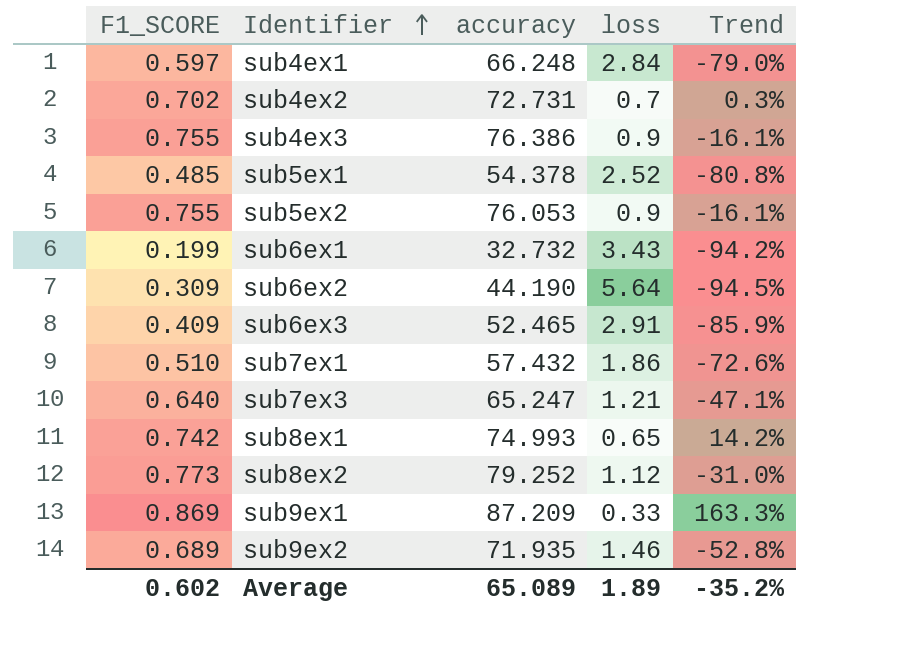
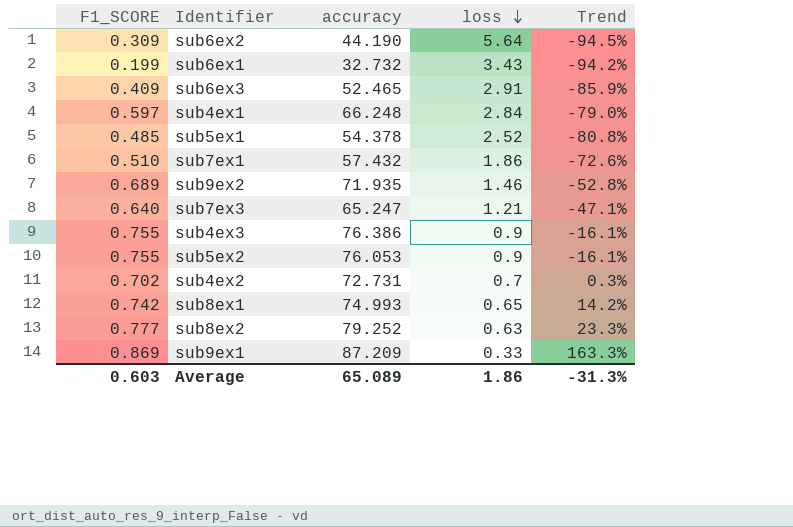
row order: Identifier ascending -> loss descending
sub8ex2 | F1_SCORE: 0.773 -> 0.777
sub8ex2 | loss: 1.12 -> 0.63
sub8ex2 | Trend: -31.0% -> 23.3%
Average | F1_SCORE: 0.602 -> 0.603
Average | loss: 1.89 -> 1.86
Average | Trend: -35.2% -> -31.3%

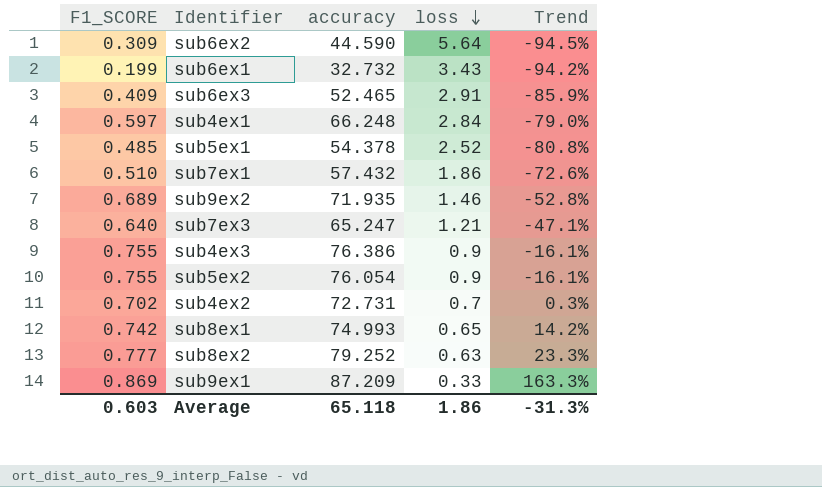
sub6ex2 | accuracy: 44.190 -> 44.590
sub5ex2 | accuracy: 76.053 -> 76.054
Average | accuracy: 65.089 -> 65.118

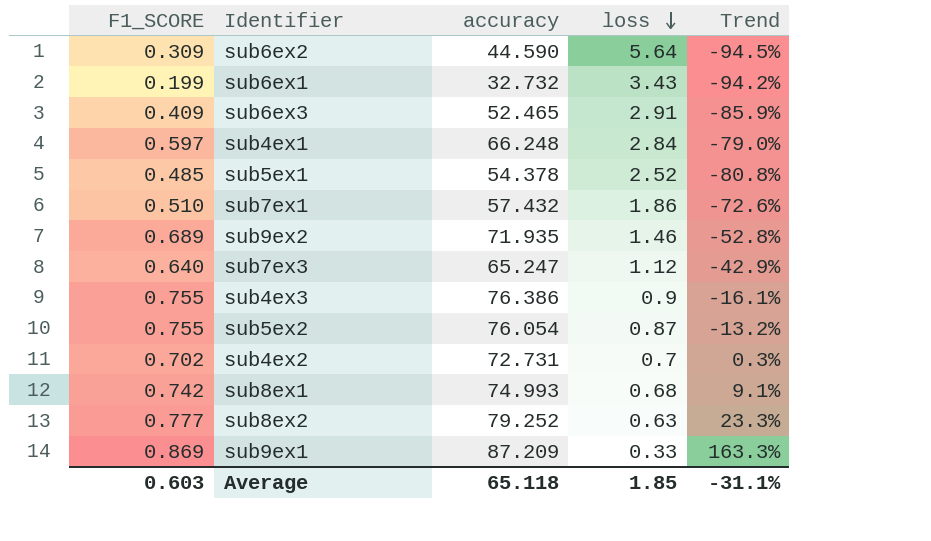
sub7ex3 | loss: 1.21 -> 1.12
sub7ex3 | Trend: -47.1% -> -42.9%
sub5ex2 | loss: 0.9 -> 0.87
sub5ex2 | Trend: -16.1% -> -13.2%
sub8ex1 | loss: 0.65 -> 0.68
sub8ex1 | Trend: 14.2% -> 9.1%
Average | loss: 1.86 -> 1.85
Average | Trend: -31.3% -> -31.1%

